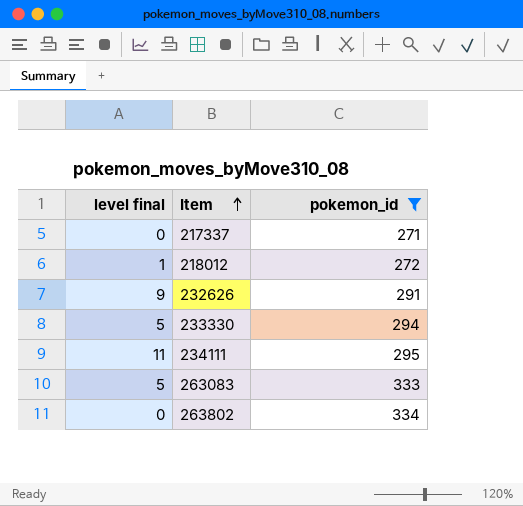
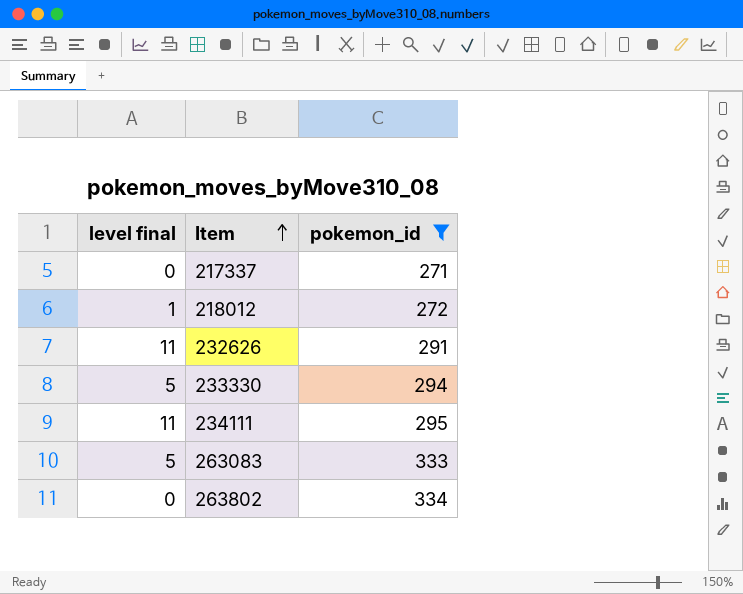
232626 | level final: 9 -> 11

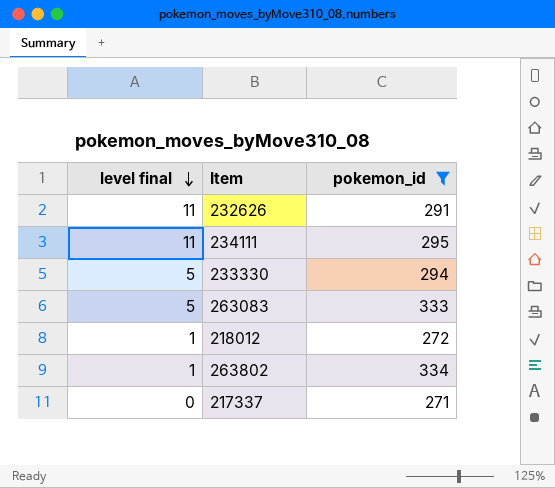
row order: Item ascending -> level final descending
263802 | level final: 0 -> 1

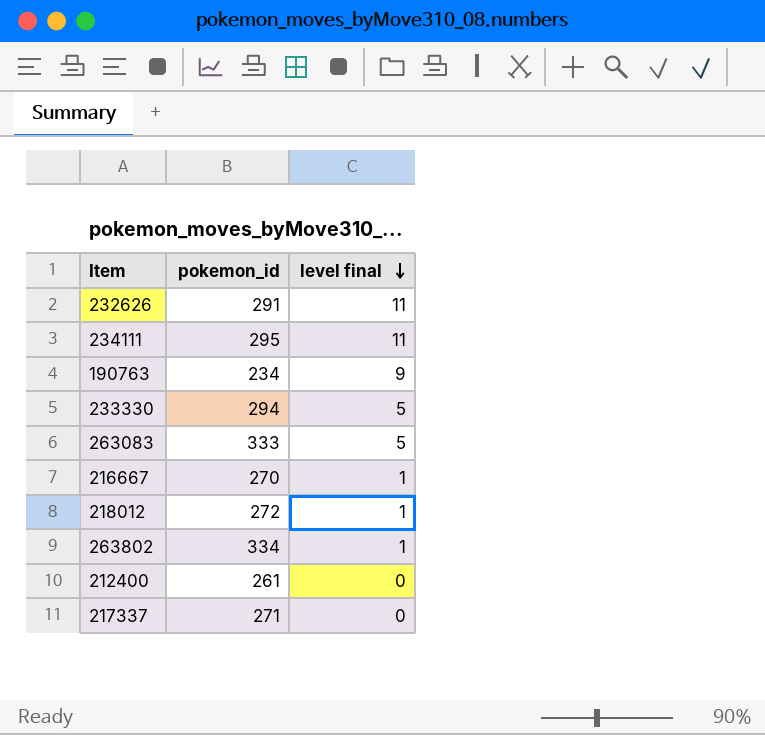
filter: pokemon_id >= 271 -> none
column level final | position: 1 -> 3

